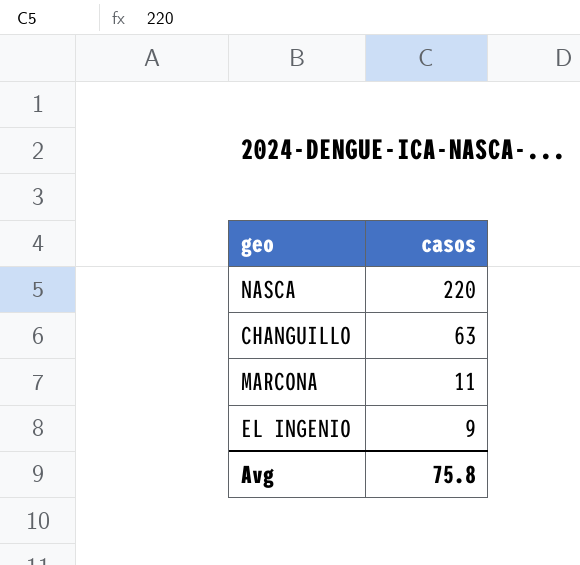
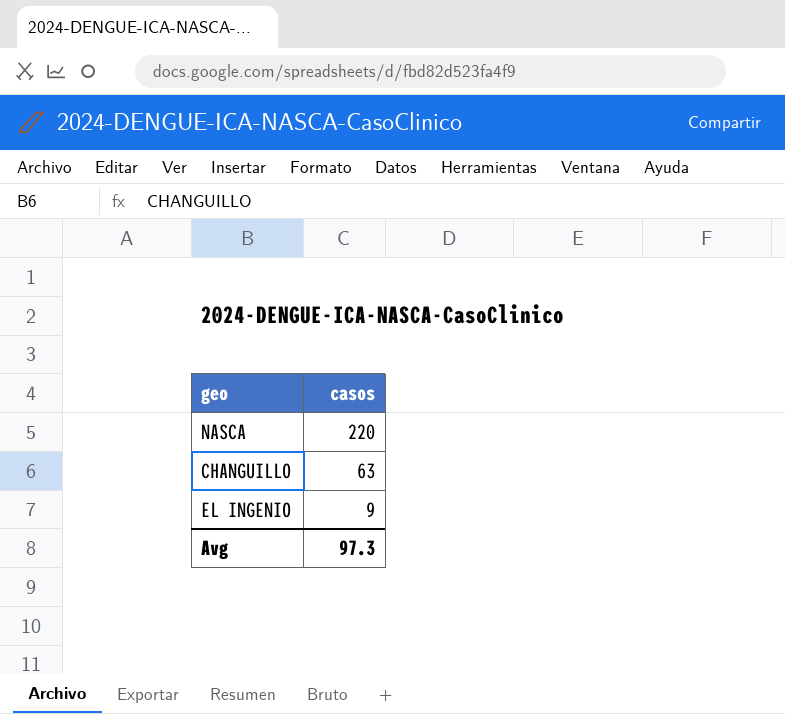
row MARCONA: 11 -> none
Avg | casos: 75.8 -> 97.3

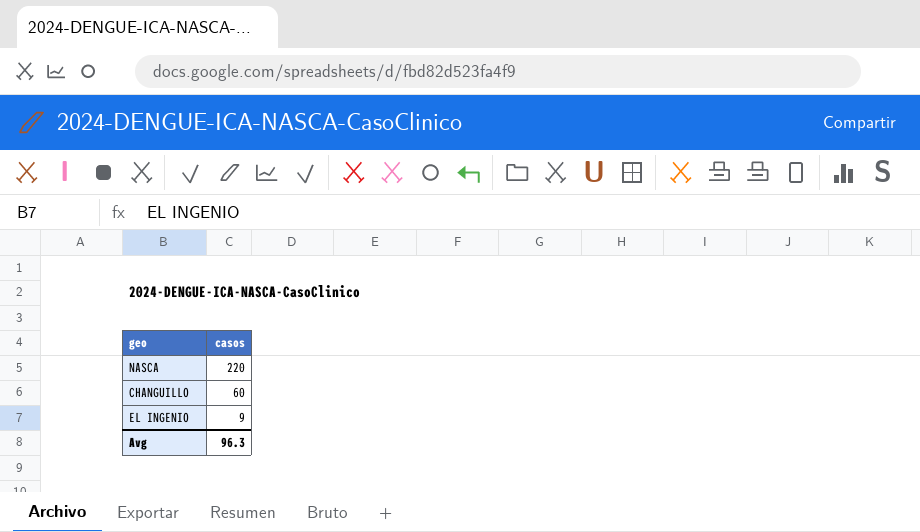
CHANGUILLO | casos: 63 -> 60
Avg | casos: 97.3 -> 96.3

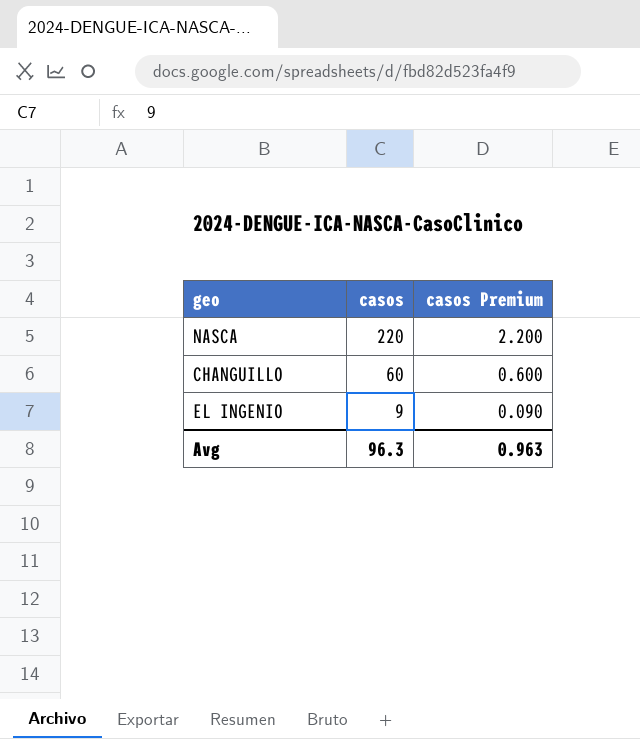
column casos Premium | formula: none -> [casos] * 0.01

